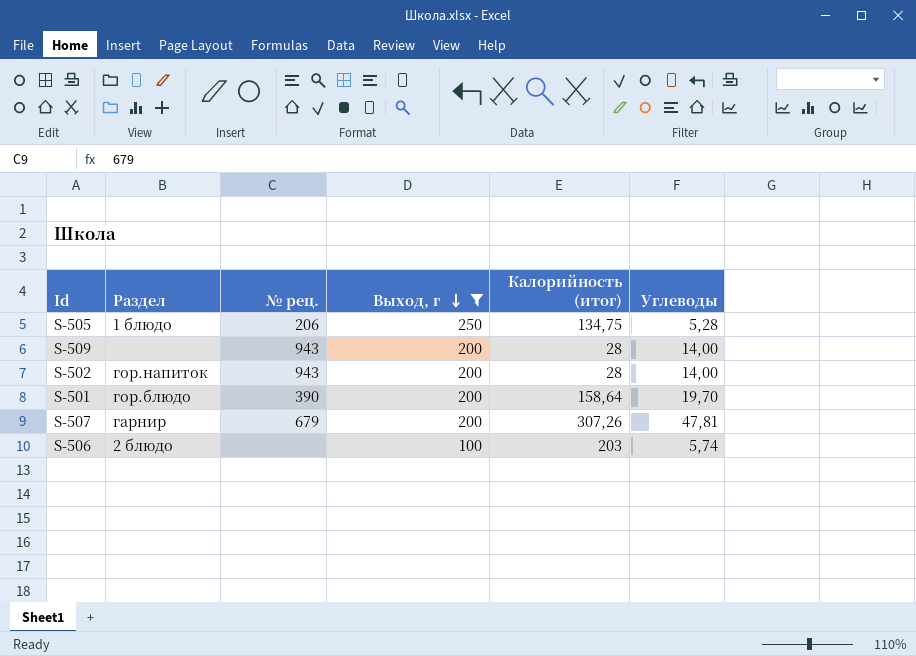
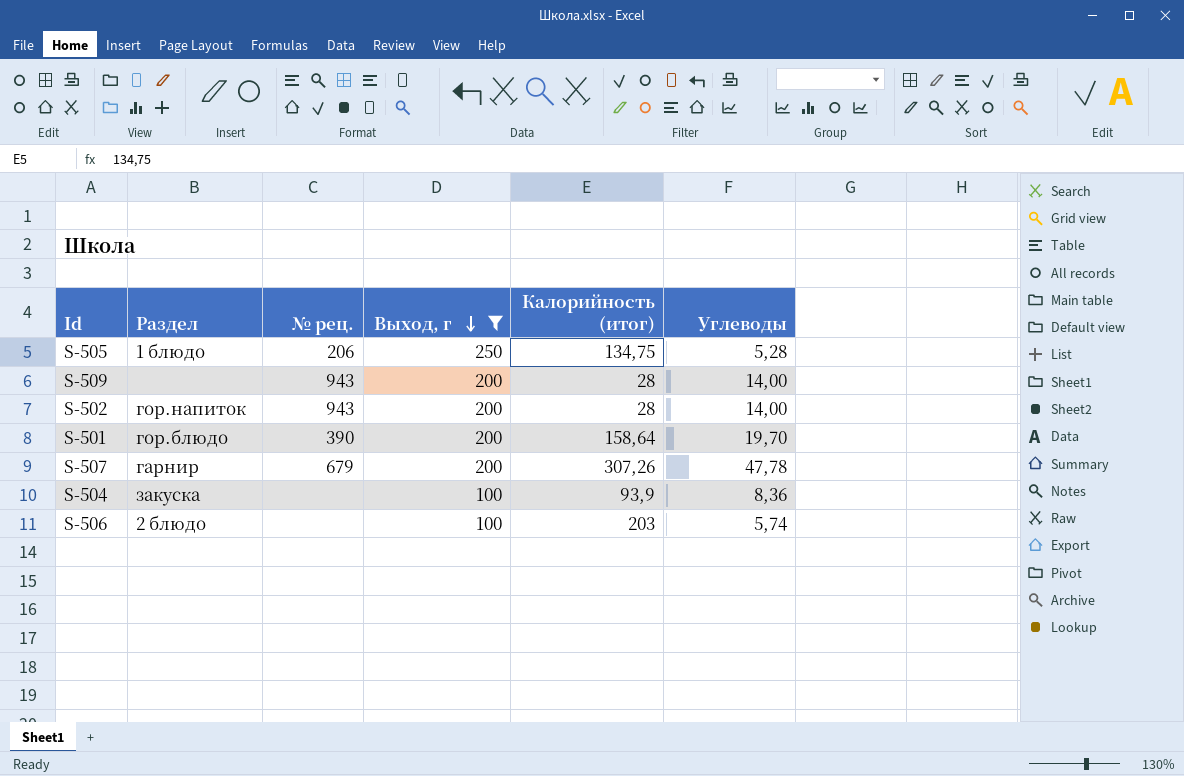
S-507 | Углеводы: 47,81 -> 47,78
row S-504: none -> закуска | none | 100 | 93,9 | 8,36

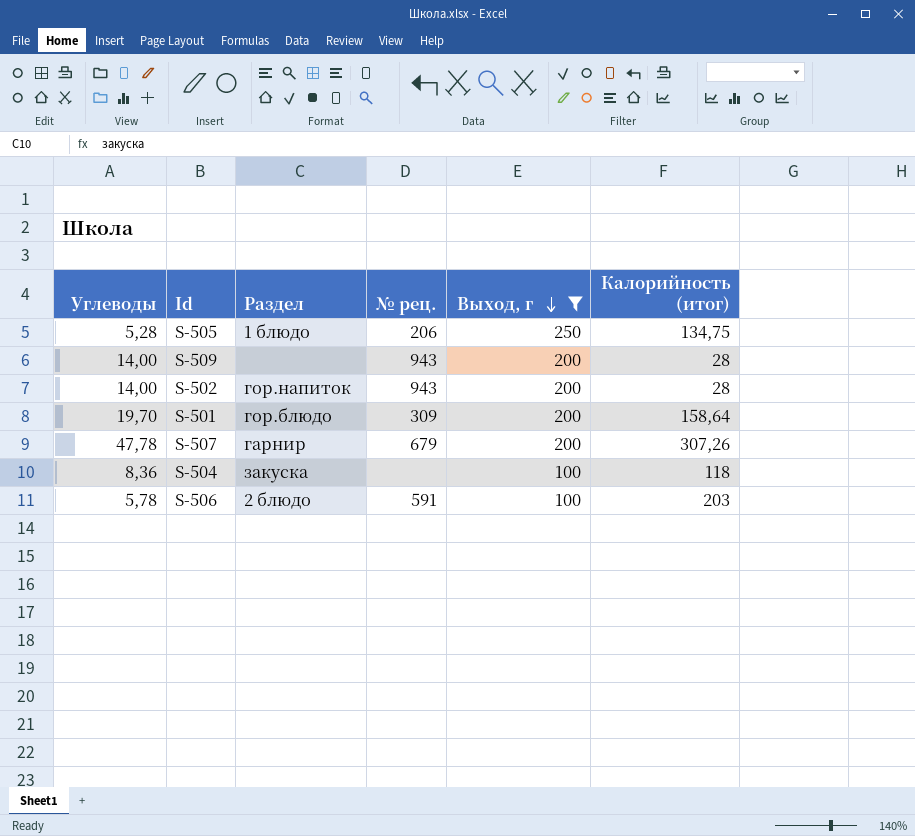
column Углеводы | position: 6 -> 1
S-501 | № рец.: 390 -> 309
S-504 | Калорийность (итог): 93,9 -> 118
S-506 | Углеводы: 5,74 -> 5,78
S-506 | № рец.: none -> 591

